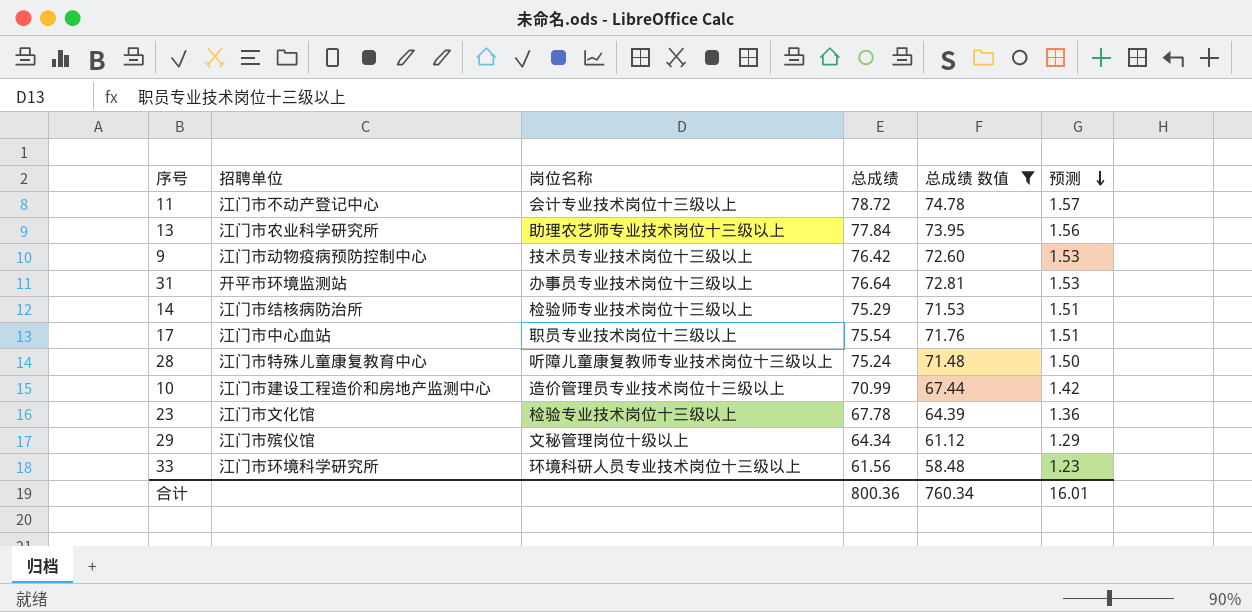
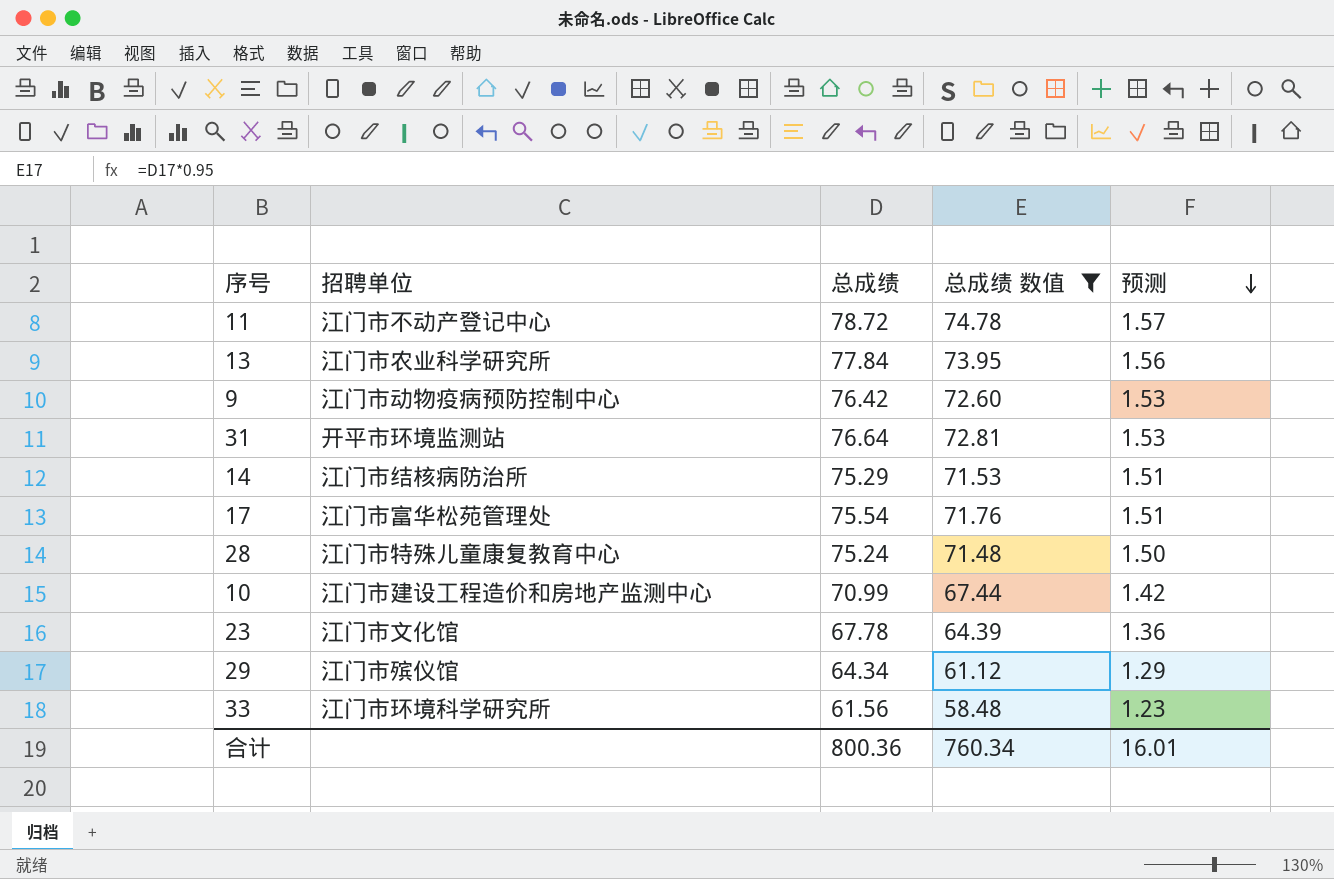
column 岗位名称 | position: 3 -> none
17 | 招聘单位: 江门市中心血站 -> 江门市富华松苑管理处

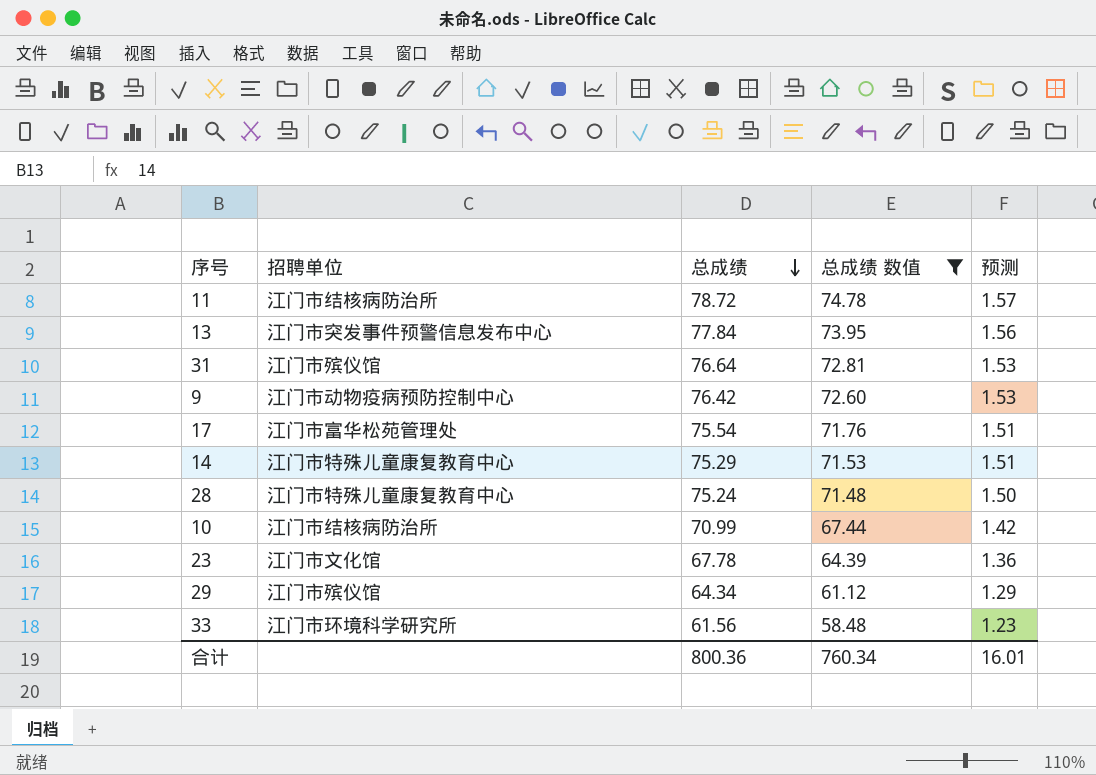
row order: 预测 descending -> 总成绩 descending
11 | 招聘单位: 江门市不动产登记中心 -> 江门市结核病防治所
13 | 招聘单位: 江门市农业科学研究所 -> 江门市突发事件预警信息发布中心
31 | 招聘单位: 开平市环境监测站 -> 江门市殡仪馆
14 | 招聘单位: 江门市结核病防治所 -> 江门市特殊儿童康复教育中心
10 | 招聘单位: 江门市建设工程造价和房地产监测中心 -> 江门市结核病防治所

